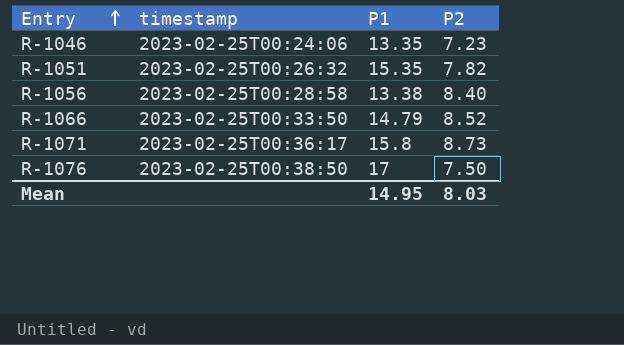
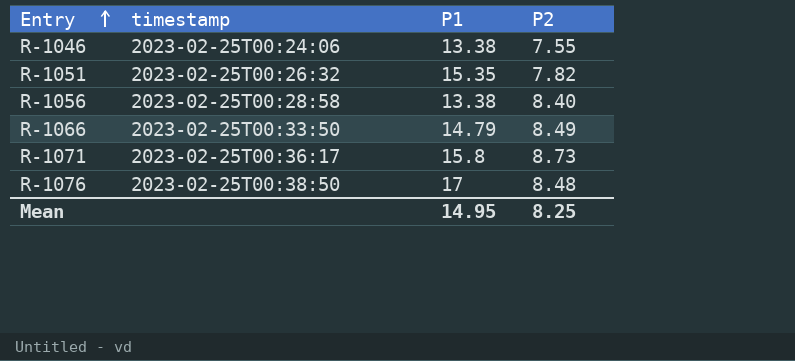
R-1046 | P1: 13.35 -> 13.38
R-1046 | P2: 7.23 -> 7.55
R-1066 | P2: 8.52 -> 8.49
R-1076 | P2: 7.50 -> 8.48
Mean | P2: 8.03 -> 8.25

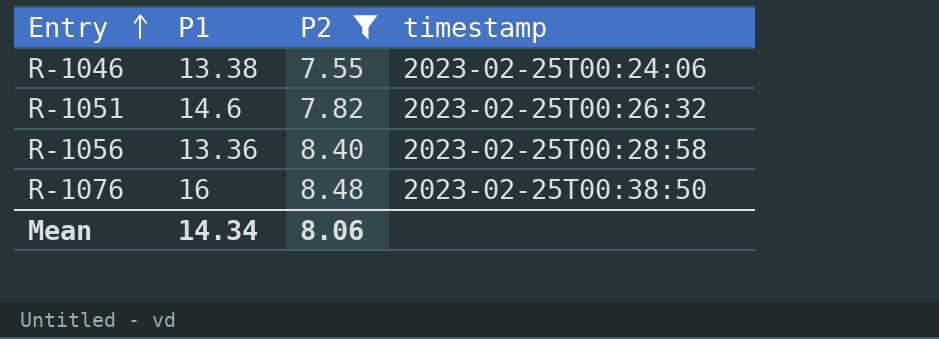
filter: none -> P2 <= 8.48
column timestamp | position: 2 -> 4
R-1051 | P1: 15.35 -> 14.6
R-1056 | P1: 13.38 -> 13.36
R-1076 | P1: 17 -> 16
Mean | P1: 14.95 -> 14.34
Mean | P2: 8.25 -> 8.06

